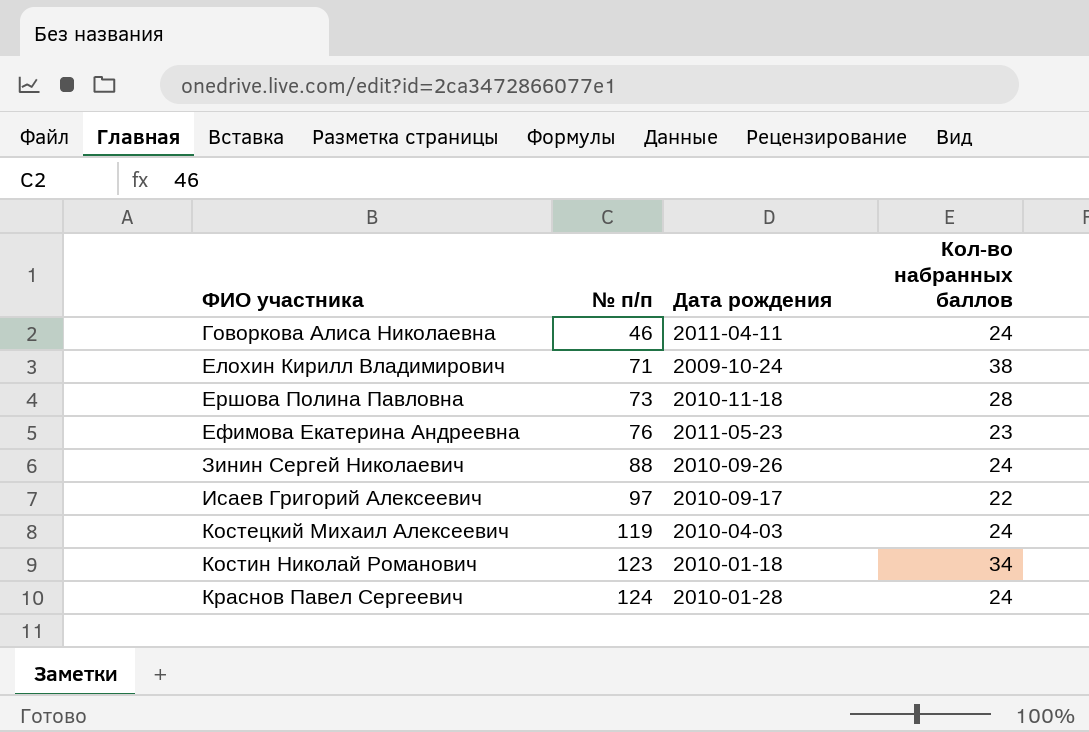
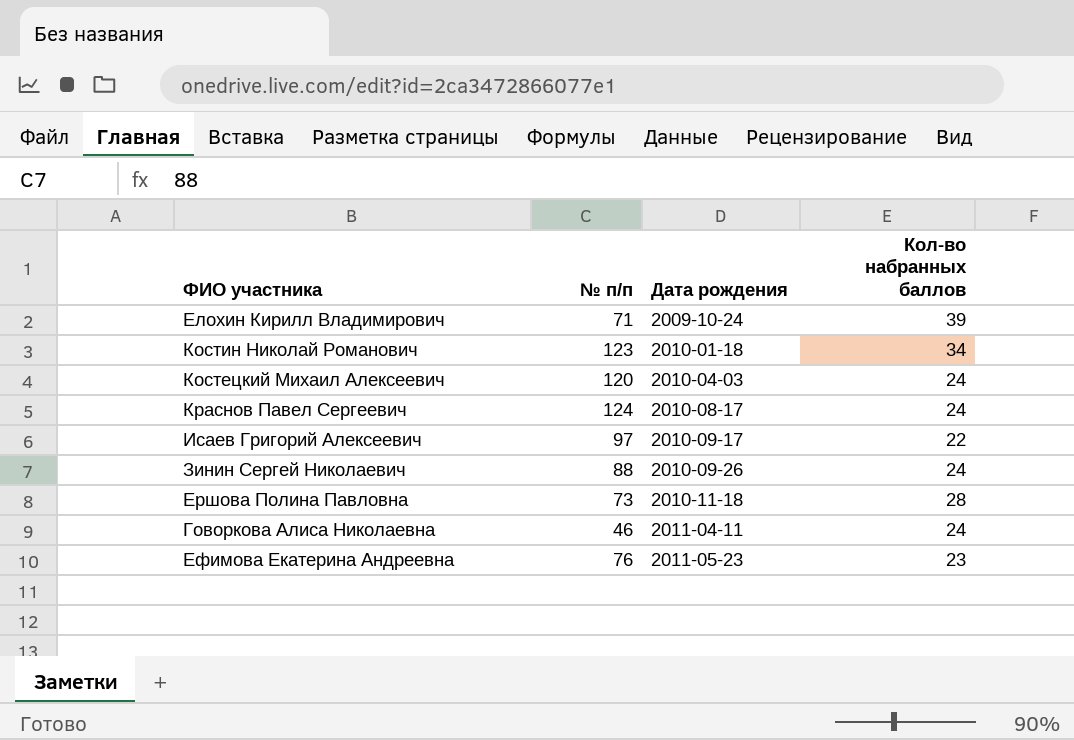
row order: ФИО участника ascending -> Дата рождения ascending
Елохин Кирилл Владимирович | Кол-во набранных баллов: 38 -> 39
Костецкий Михаил Алексеевич | № п/п: 119 -> 120
Краснов Павел Сергеевич | Дата рождения: 2010-01-28 -> 2010-08-17

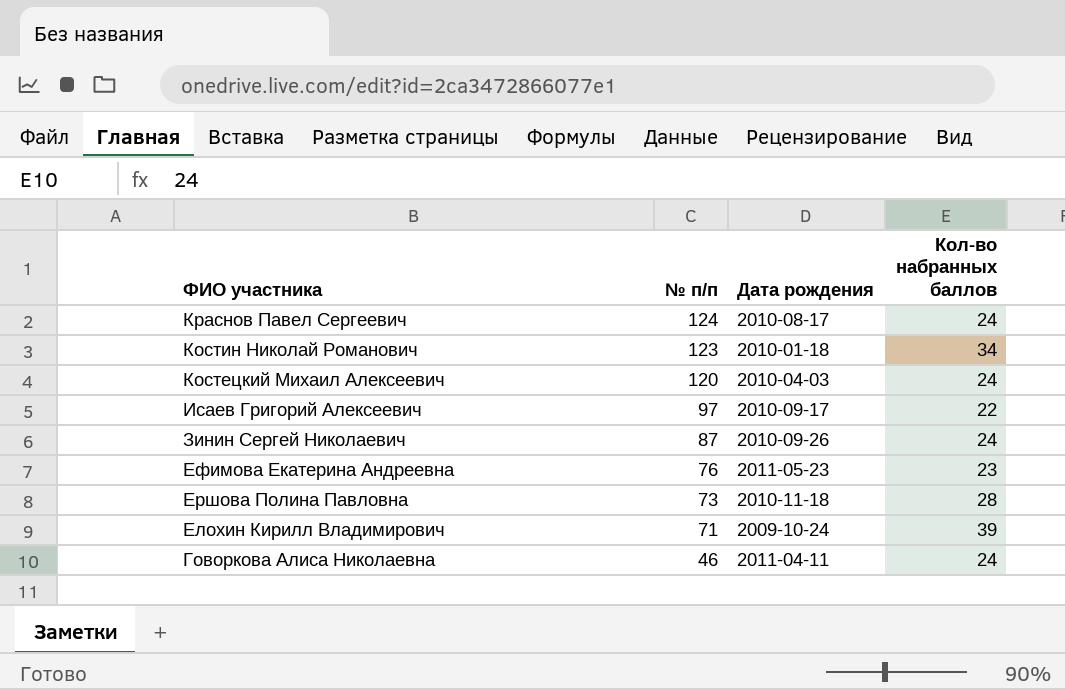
row order: Дата рождения ascending -> ФИО участника descending
Зинин Сергей Николаевич | № п/п: 88 -> 87

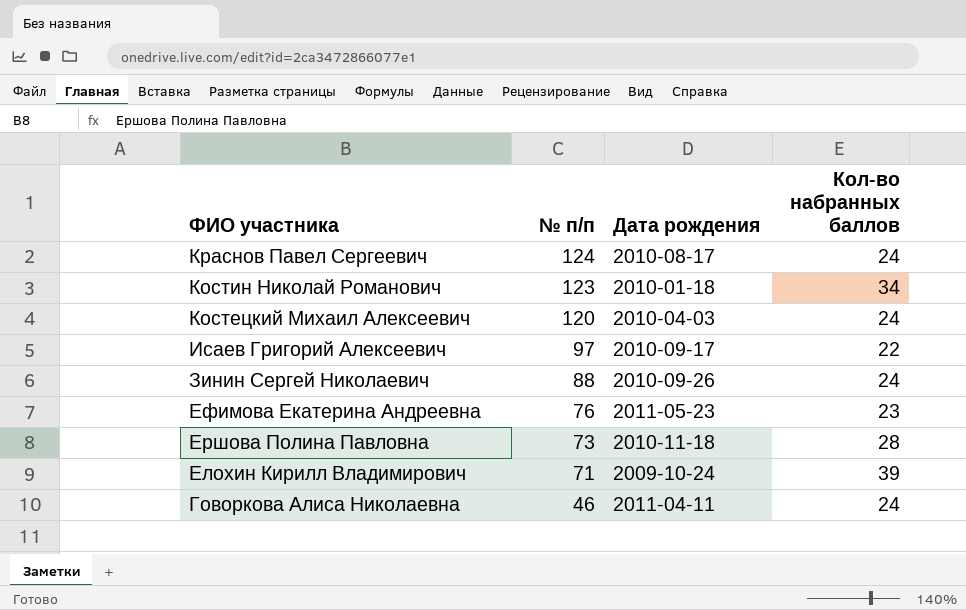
Зинин Сергей Николаевич | № п/п: 87 -> 88

